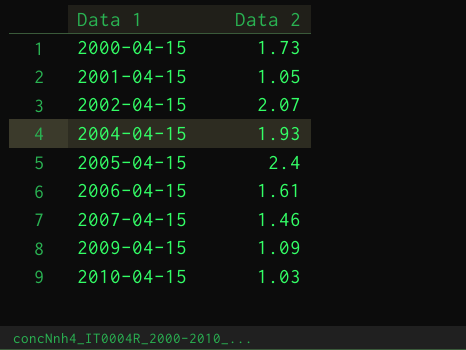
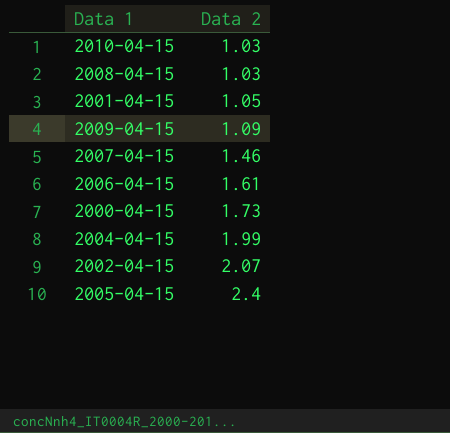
row order: Data 1 ascending -> Data 2 ascending
row 2008-04-15: none -> 1.03
2004-04-15 | Data 2: 1.93 -> 1.99

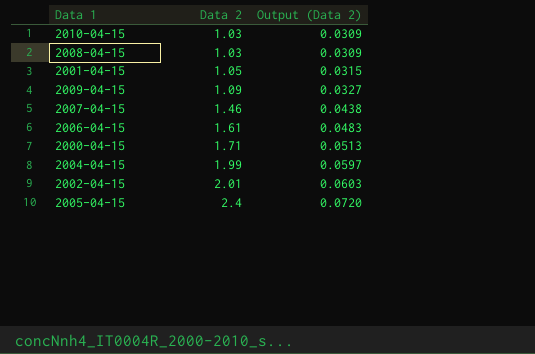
column Output (Data 2) | formula: none -> [Data 2] * 0.03
2000-04-15 | Data 2: 1.73 -> 1.71
2002-04-15 | Data 2: 2.07 -> 2.01

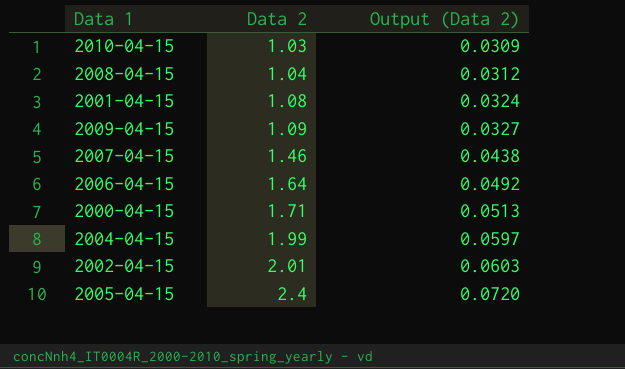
2008-04-15 | Data 2: 1.03 -> 1.04
2008-04-15 | Output (Data 2): 0.0309 -> 0.0312
2001-04-15 | Data 2: 1.05 -> 1.08
2001-04-15 | Output (Data 2): 0.0315 -> 0.0324
2006-04-15 | Data 2: 1.61 -> 1.64
2006-04-15 | Output (Data 2): 0.0483 -> 0.0492

